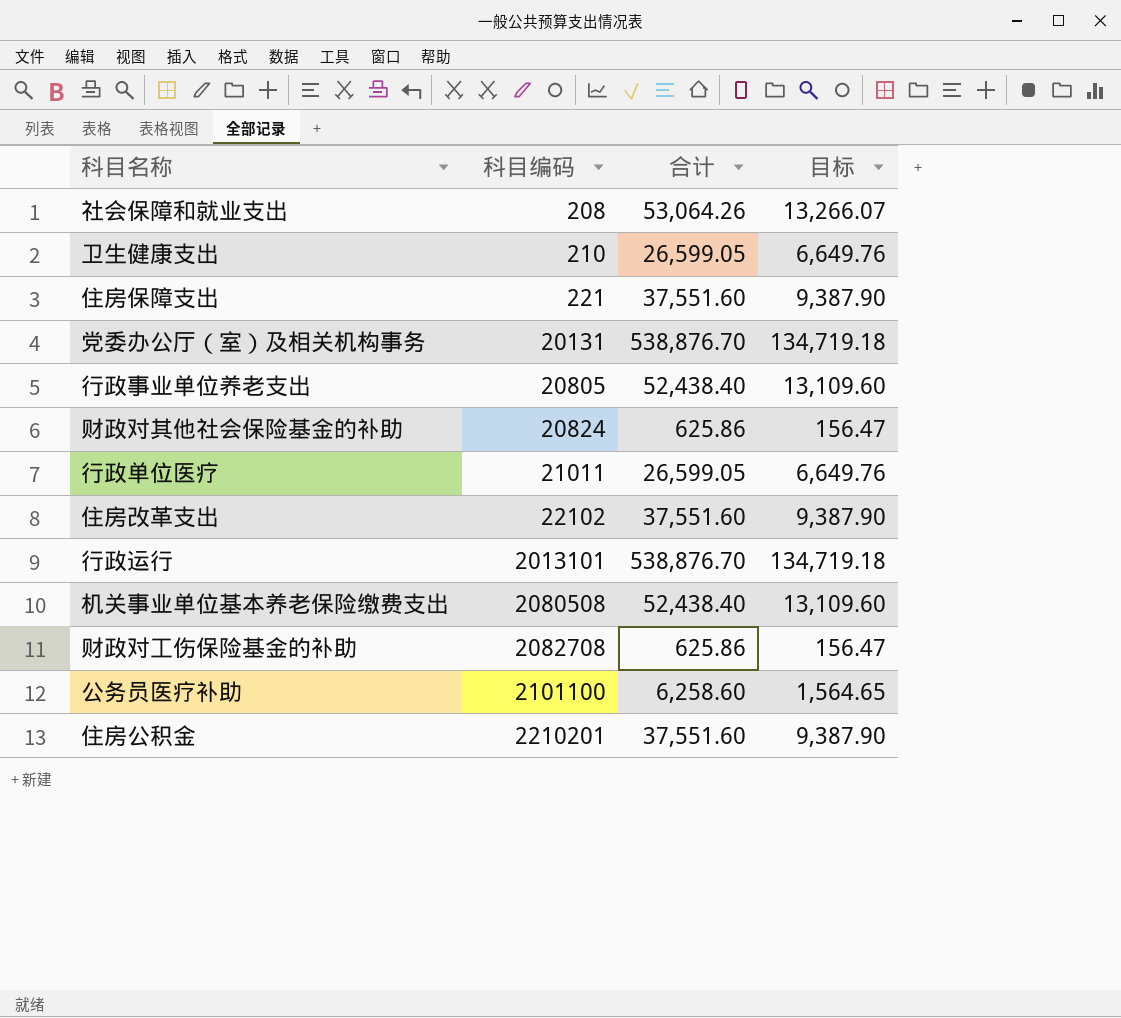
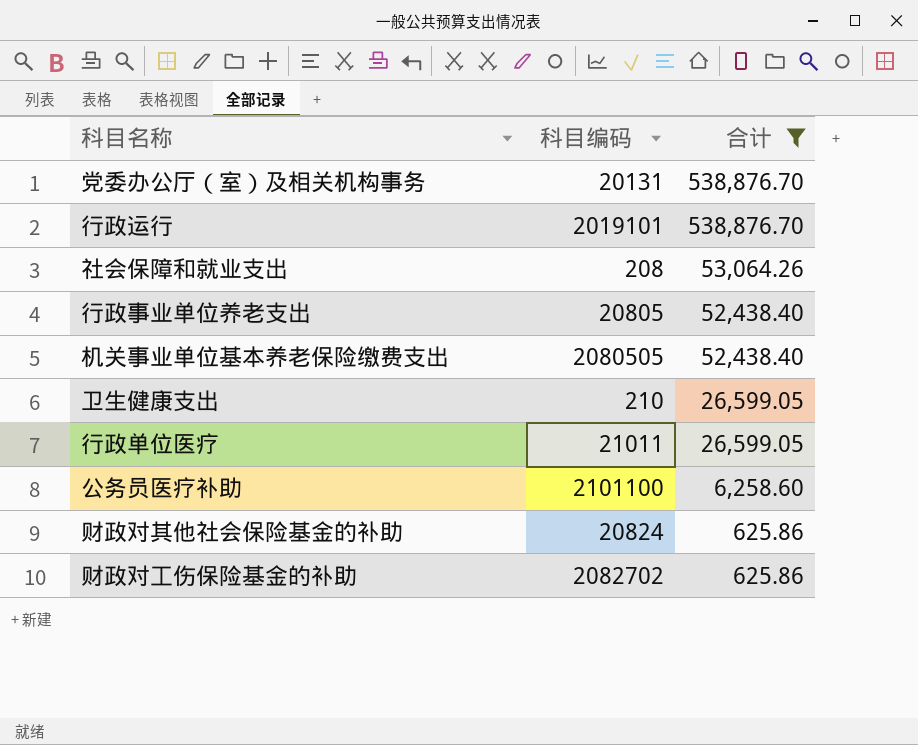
filter: none -> 合计 != 37,551.60
row order: 科目编码 ascending -> 合计 descending
column 目标 | formula: [合计] * 0.25 -> none
行政运行 | 科目编码: 2013101 -> 2019101
机关事业单位基本养老保险缴费支出 | 科目编码: 2080508 -> 2080505
财政对工伤保险基金的补助 | 科目编码: 2082708 -> 2082702

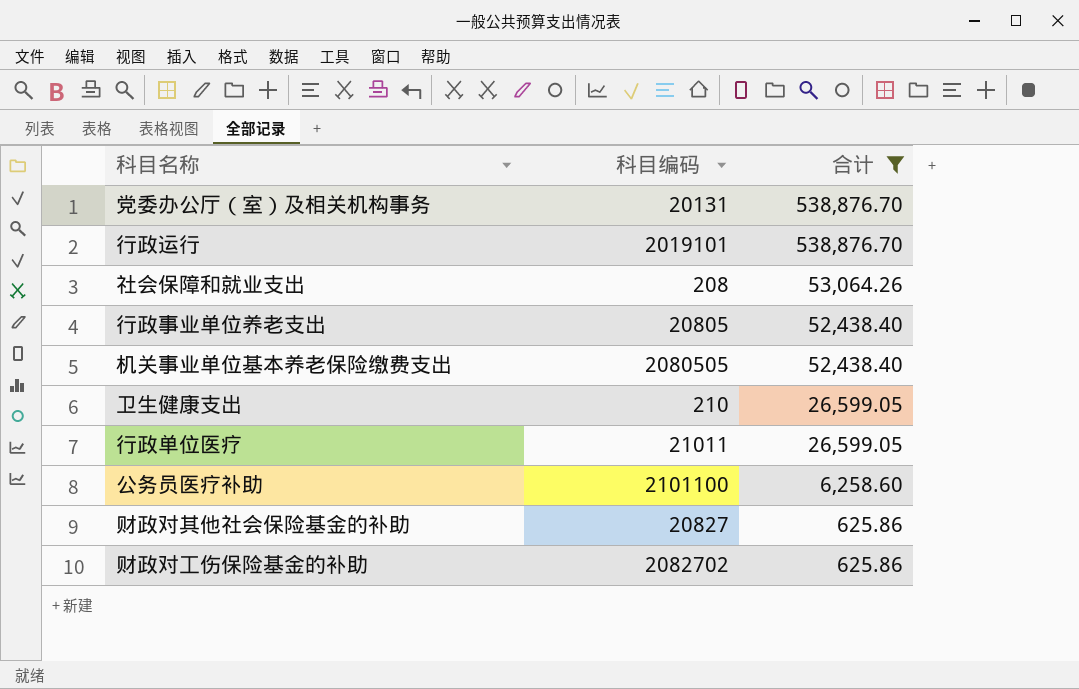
财政对其他社会保险基金的补助 | 科目编码: 20824 -> 20827

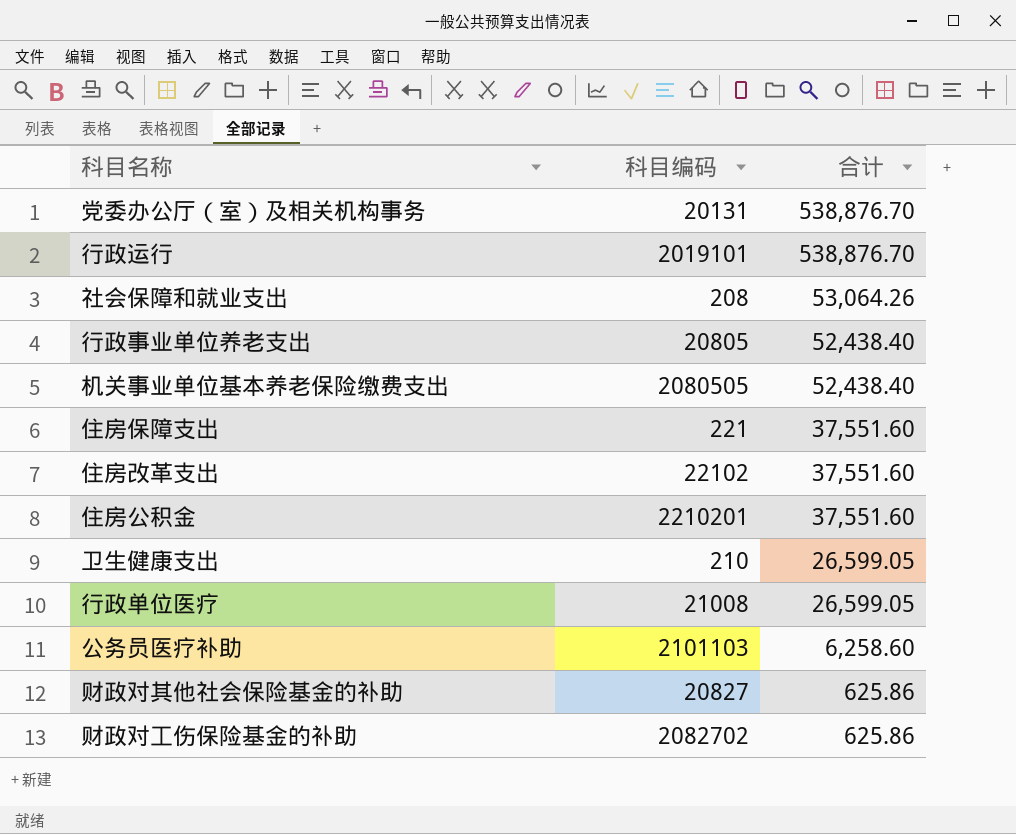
filter: 合计 != 37,551.60 -> none
行政单位医疗 | 科目编码: 21011 -> 21008
公务员医疗补助 | 科目编码: 2101100 -> 2101103

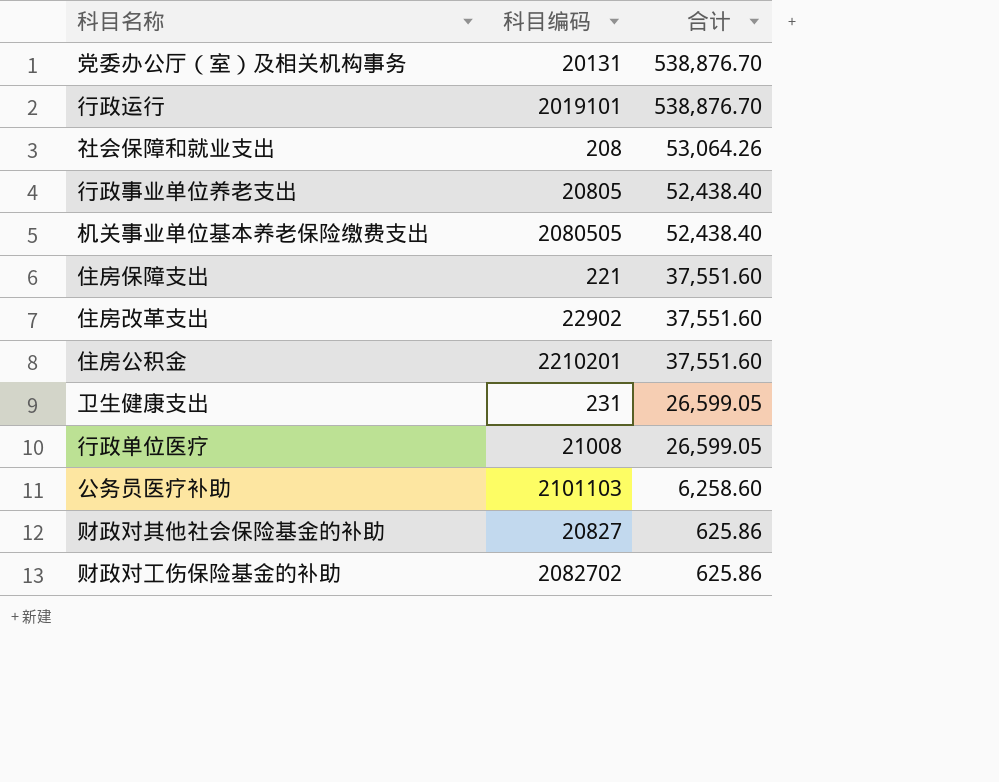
住房改革支出 | 科目编码: 22102 -> 22902
卫生健康支出 | 科目编码: 210 -> 231

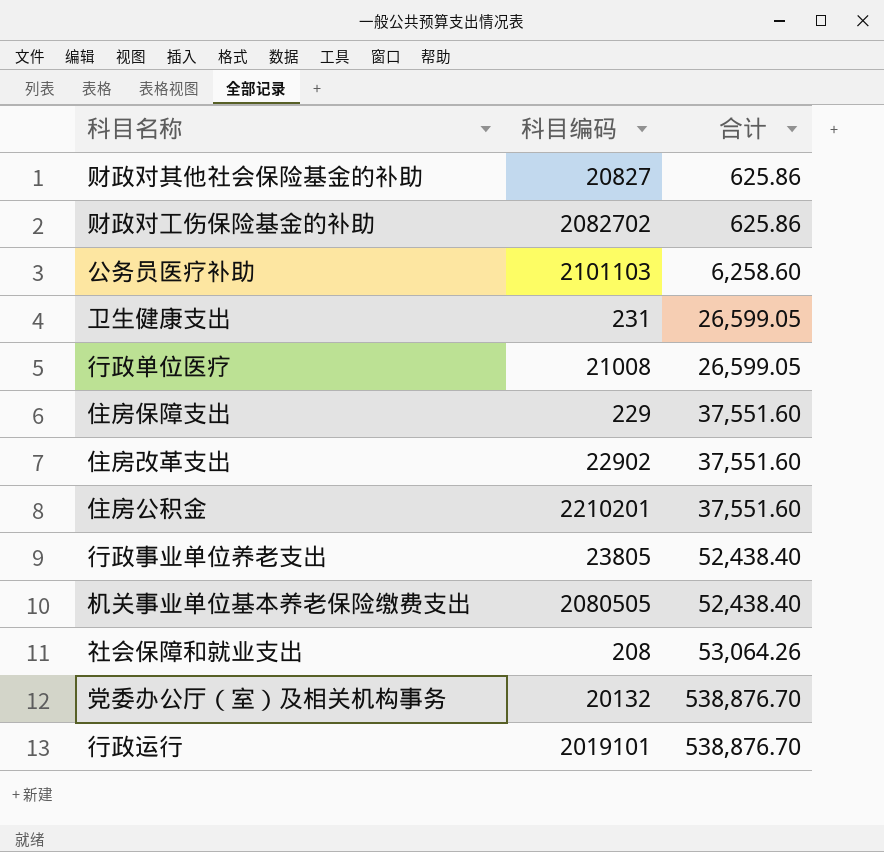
row order: 合计 descending -> 合计 ascending
住房保障支出 | 科目编码: 221 -> 229
行政事业单位养老支出 | 科目编码: 20805 -> 23805
党委办公厅（室）及相关机构事务 | 科目编码: 20131 -> 20132

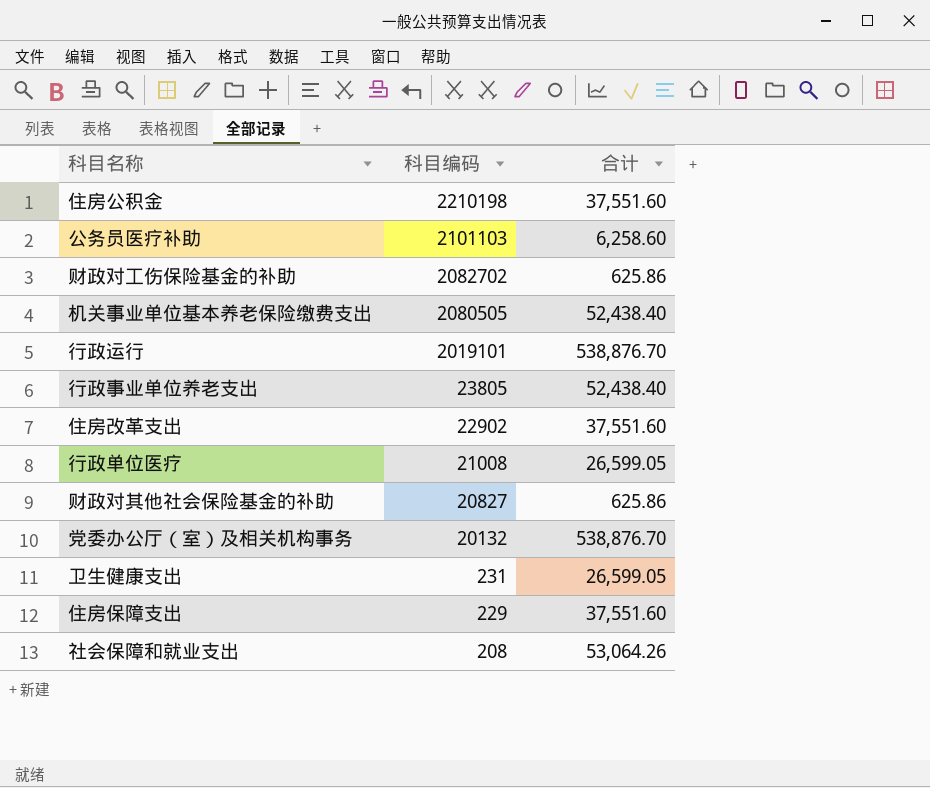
row order: 合计 ascending -> 科目编码 descending
住房公积金 | 科目编码: 2210201 -> 2210198

